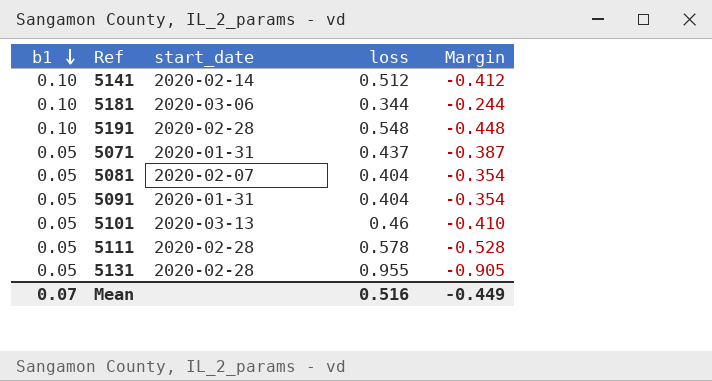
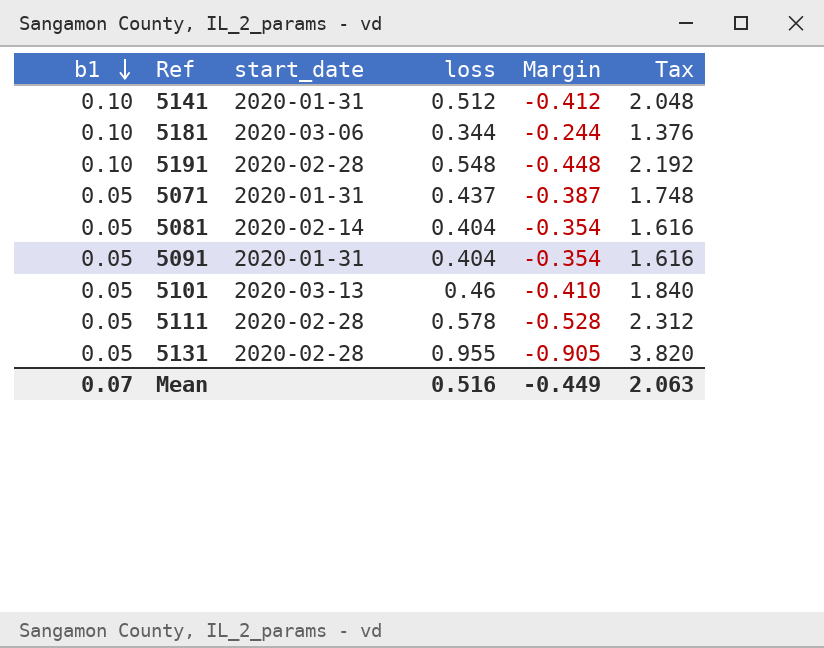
column Tax | formula: none -> [loss] * 4
5141 | start_date: 2020-02-14 -> 2020-01-31
5081 | start_date: 2020-02-07 -> 2020-02-14

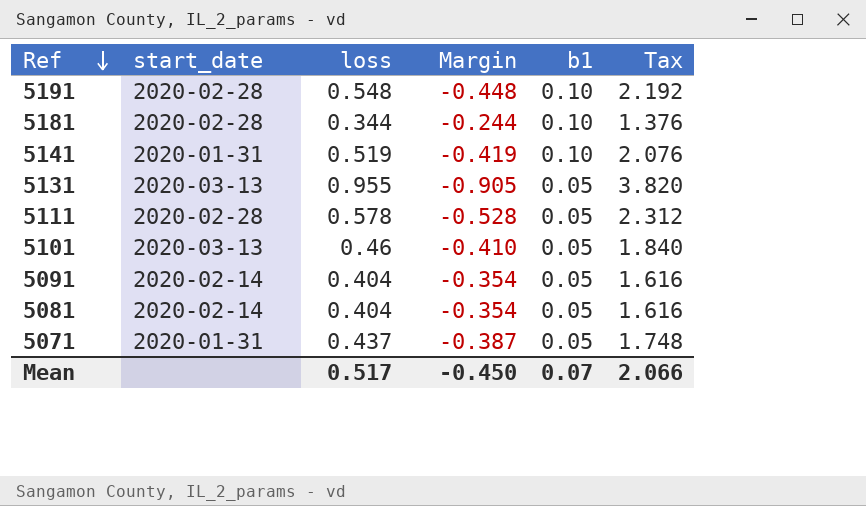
row order: b1 descending -> Ref descending
column b1 | position: 1 -> 5
5181 | start_date: 2020-03-06 -> 2020-02-28
5141 | loss: 0.512 -> 0.519
5141 | Margin: -0.412 -> -0.419
5141 | Tax: 2.048 -> 2.076
5131 | start_date: 2020-02-28 -> 2020-03-13
5091 | start_date: 2020-01-31 -> 2020-02-14
Mean | loss: 0.516 -> 0.517
Mean | Margin: -0.449 -> -0.450
Mean | Tax: 2.063 -> 2.066

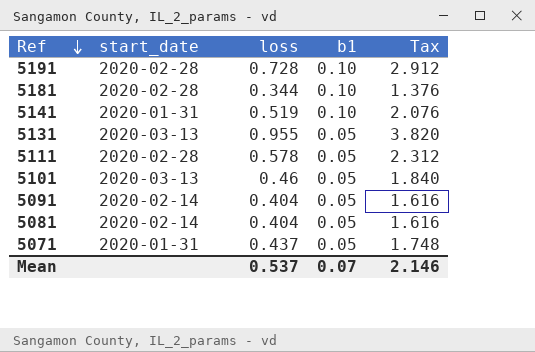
column Margin | formula: [b1] - [loss] -> none
5191 | loss: 0.548 -> 0.728
5191 | Tax: 2.192 -> 2.912
Mean | loss: 0.517 -> 0.537
Mean | Tax: 2.066 -> 2.146

